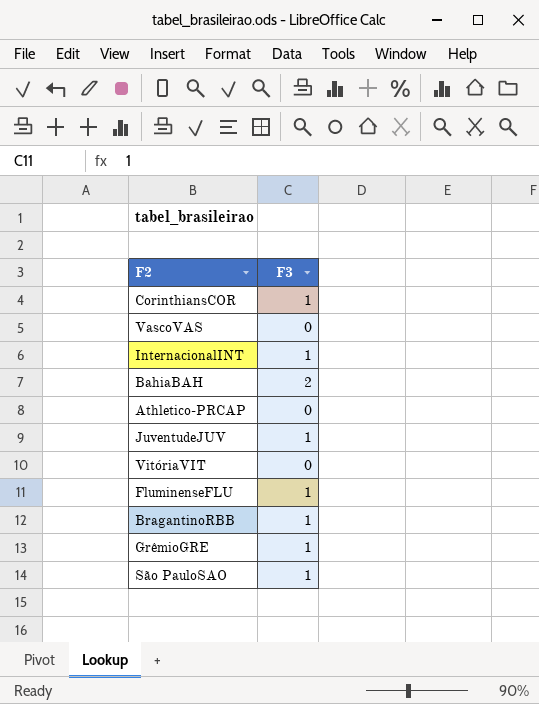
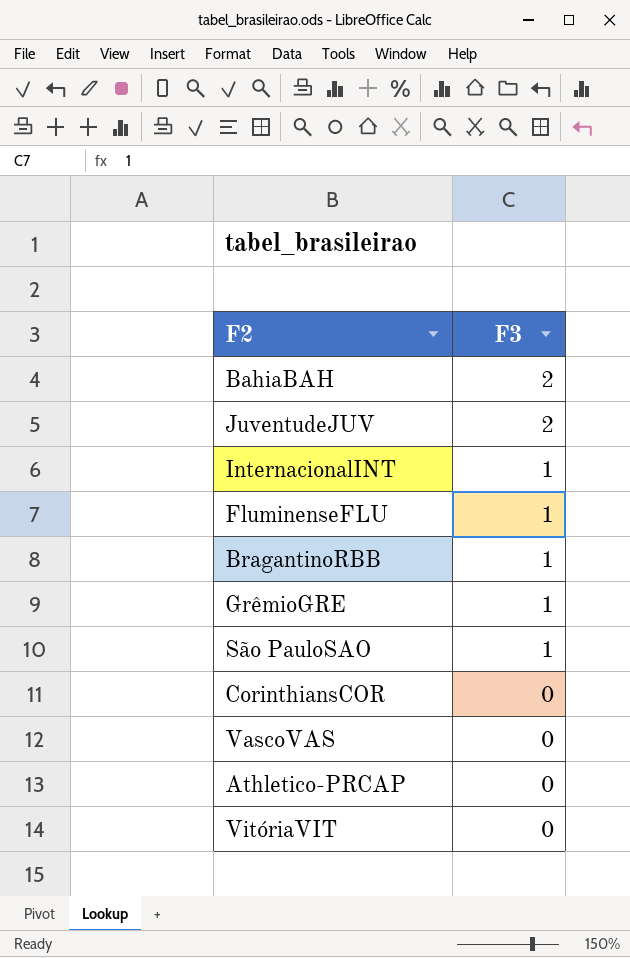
row order: none -> F3 descending
JuventudeJUV | F3: 1 -> 2
CorinthiansCOR | F3: 1 -> 0

